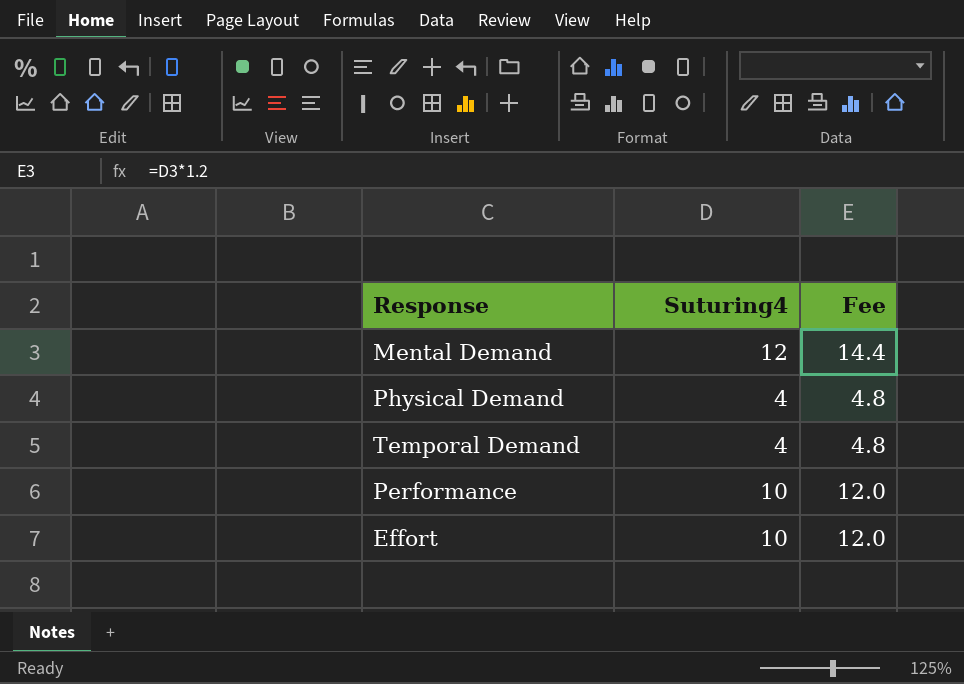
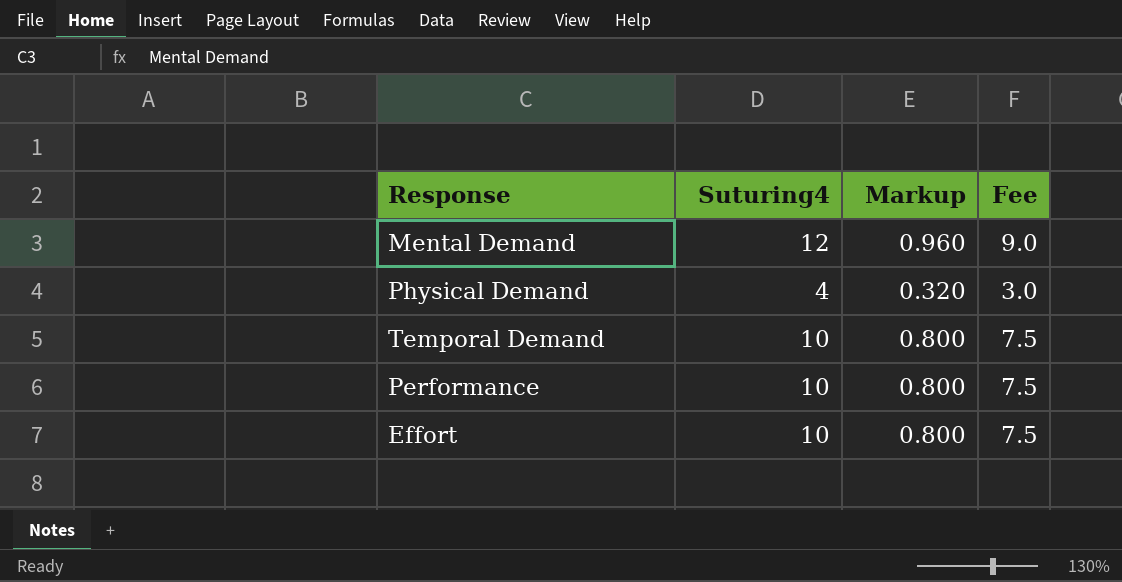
column Markup | formula: none -> [Suturing4] * 0.08
column Fee | formula: [Suturing4] * 1.2 -> [Suturing4] * 0.75
Temporal Demand | Suturing4: 4 -> 10

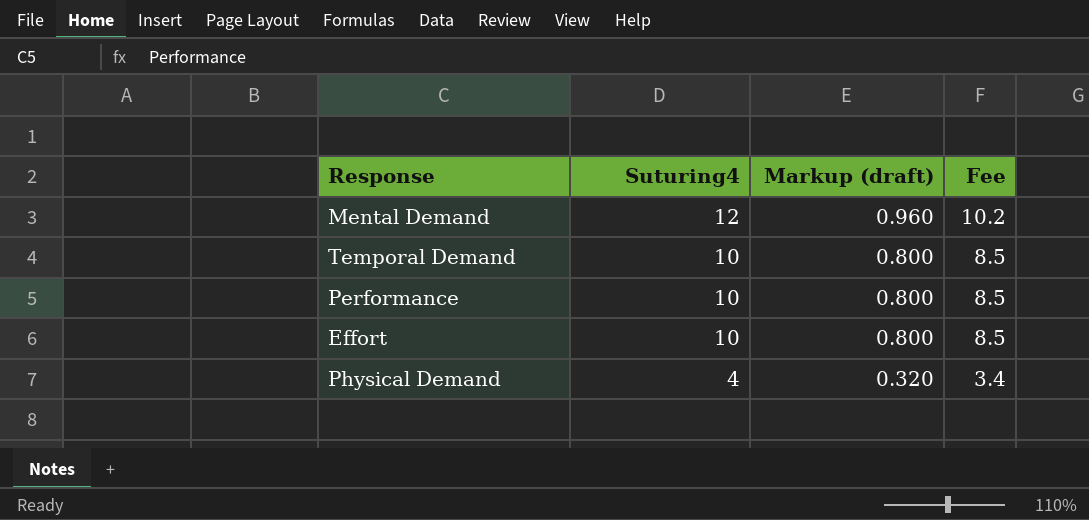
row order: none -> Suturing4 descending
column name: Markup -> Markup (draft)
column Fee | formula: [Suturing4] * 0.75 -> [Suturing4] * 0.85

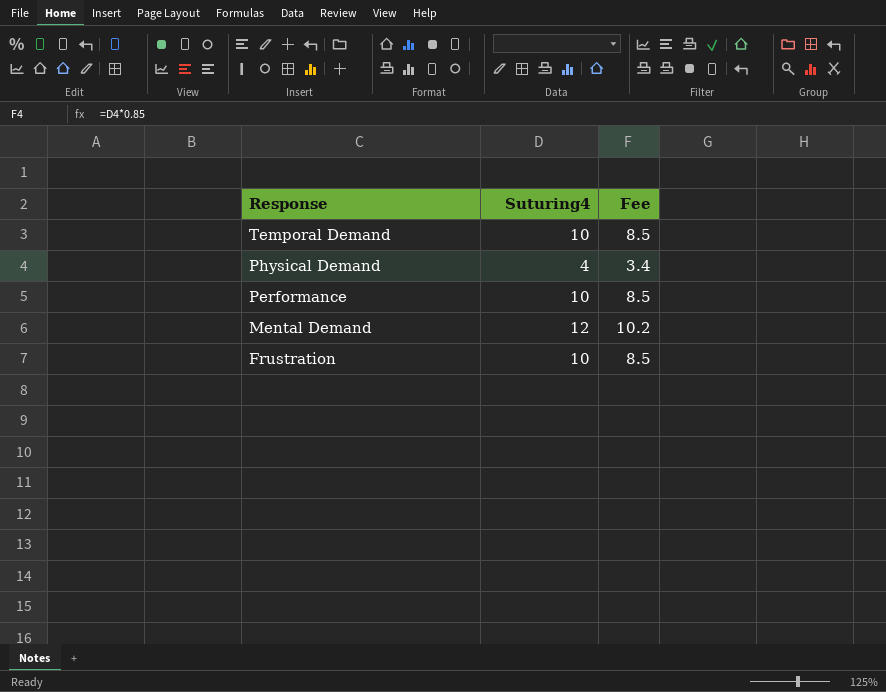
row order: Suturing4 descending -> Response descending
column Markup (draft) | formula: [Suturing4] * 0.08 -> none
row Effort: 10 | 0.800 | 8.5 -> none
row Frustration: none -> 10 | 8.5

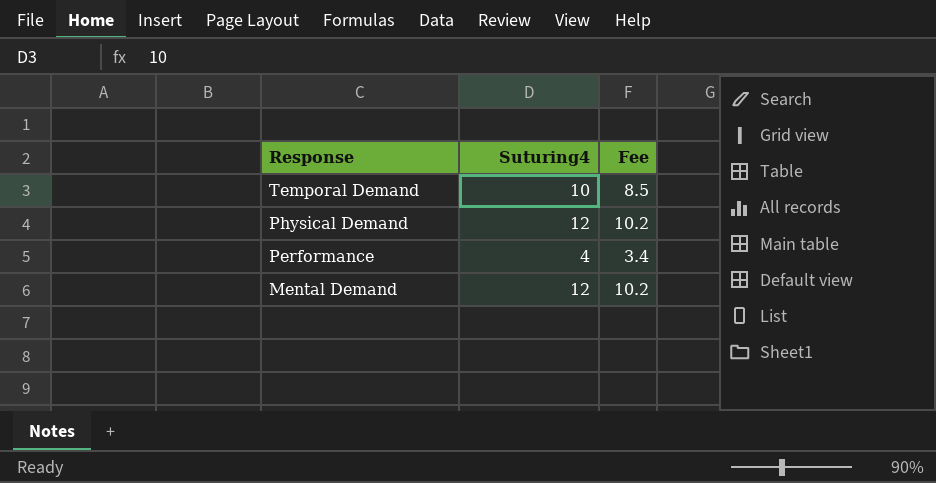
row Frustration: 10 | 8.5 -> none
Physical Demand | Suturing4: 4 -> 12
Physical Demand | Fee: 3.4 -> 10.2
Performance | Suturing4: 10 -> 4
Performance | Fee: 8.5 -> 3.4

